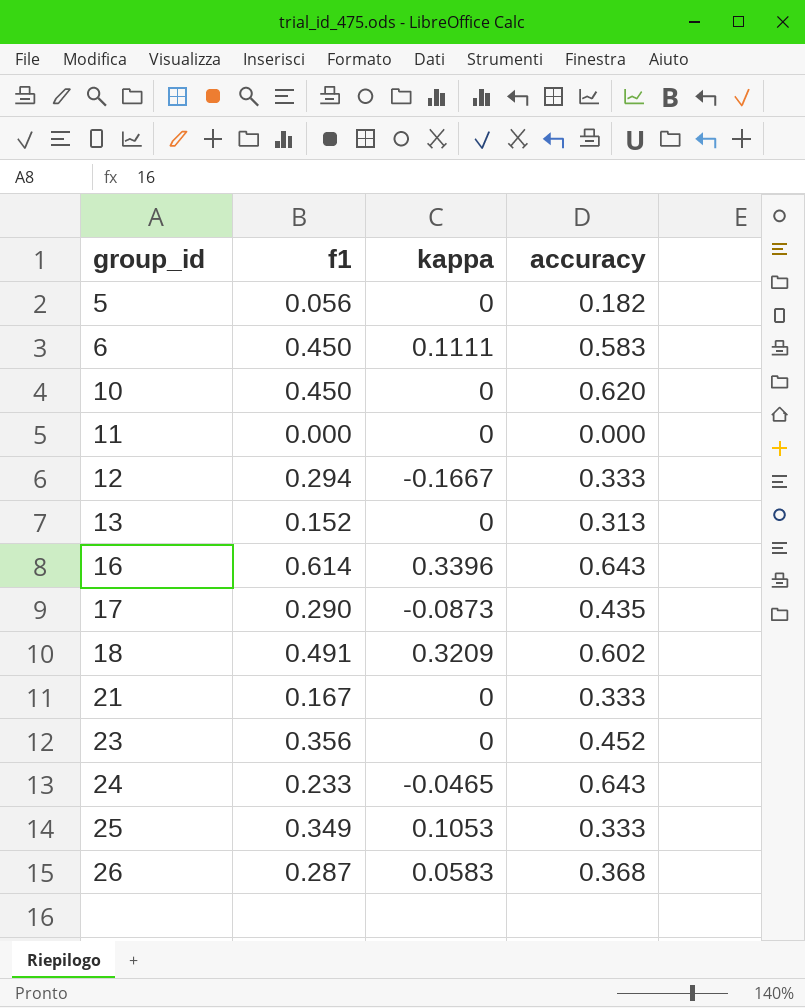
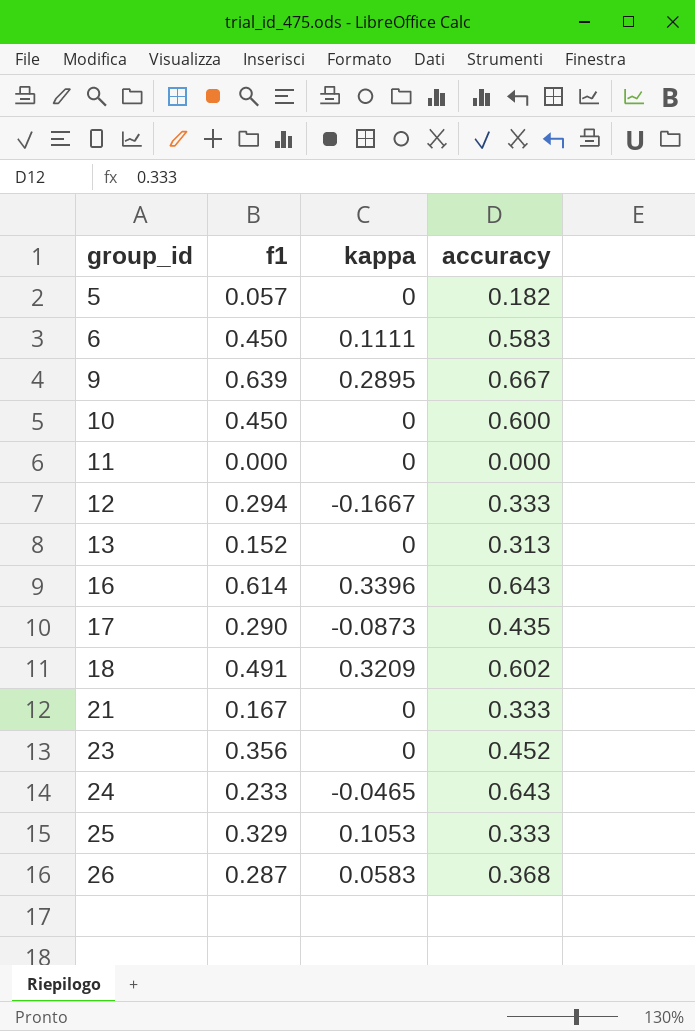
5 | f1: 0.056 -> 0.057
row 9: none -> 0.639 | 0.2895 | 0.667
10 | accuracy: 0.620 -> 0.600
25 | f1: 0.349 -> 0.329

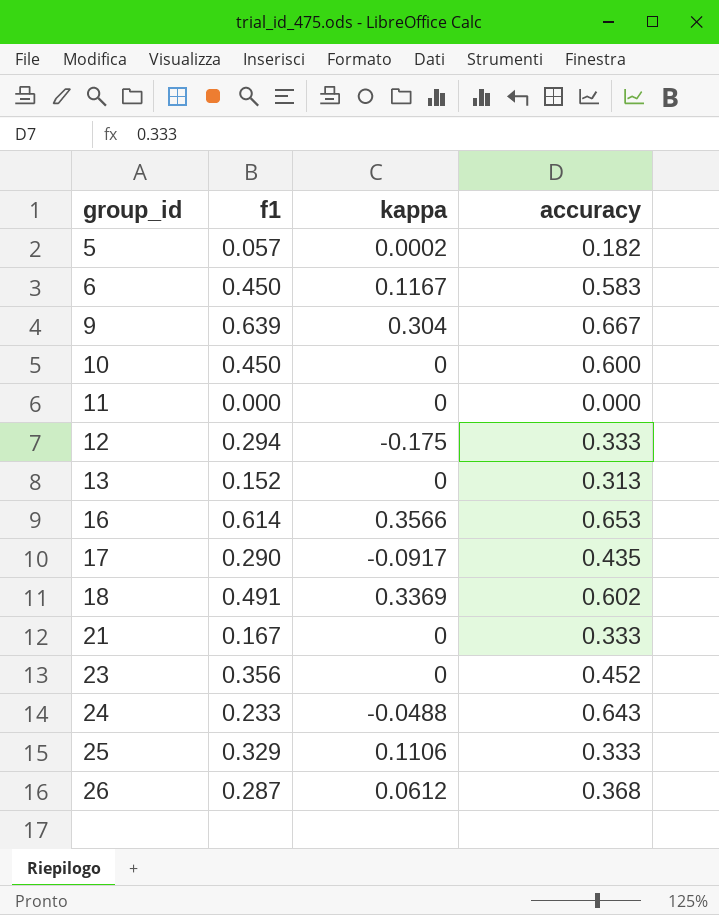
5 | kappa: 0 -> 0.0002
6 | kappa: 0.1111 -> 0.1167
9 | kappa: 0.2895 -> 0.304
12 | kappa: -0.1667 -> -0.175
16 | kappa: 0.3396 -> 0.3566
16 | accuracy: 0.643 -> 0.653
17 | kappa: -0.0873 -> -0.0917
18 | kappa: 0.3209 -> 0.3369
24 | kappa: -0.0465 -> -0.0488
25 | kappa: 0.1053 -> 0.1106
26 | kappa: 0.0583 -> 0.0612

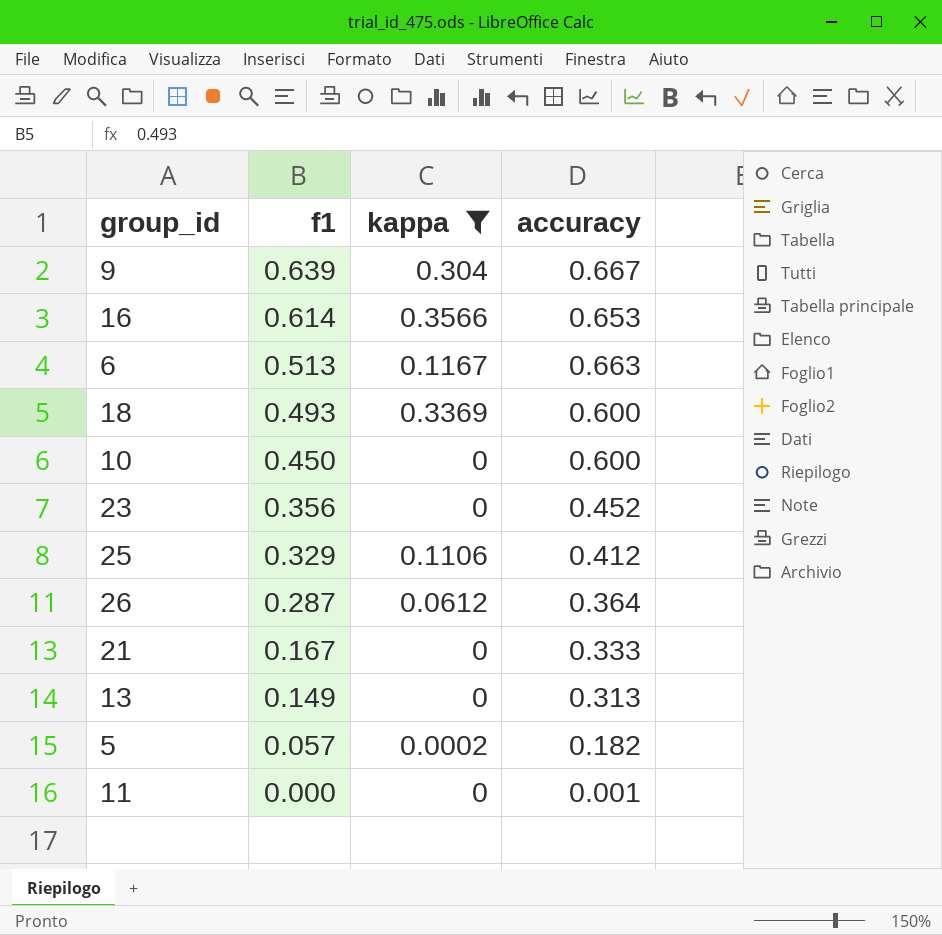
filter: none -> kappa >= 0
row order: group_id ascending -> f1 descending
6 | f1: 0.450 -> 0.513
6 | accuracy: 0.583 -> 0.663
18 | f1: 0.491 -> 0.493
18 | accuracy: 0.602 -> 0.600
25 | accuracy: 0.333 -> 0.412
26 | accuracy: 0.368 -> 0.364
13 | f1: 0.152 -> 0.149
11 | accuracy: 0.000 -> 0.001

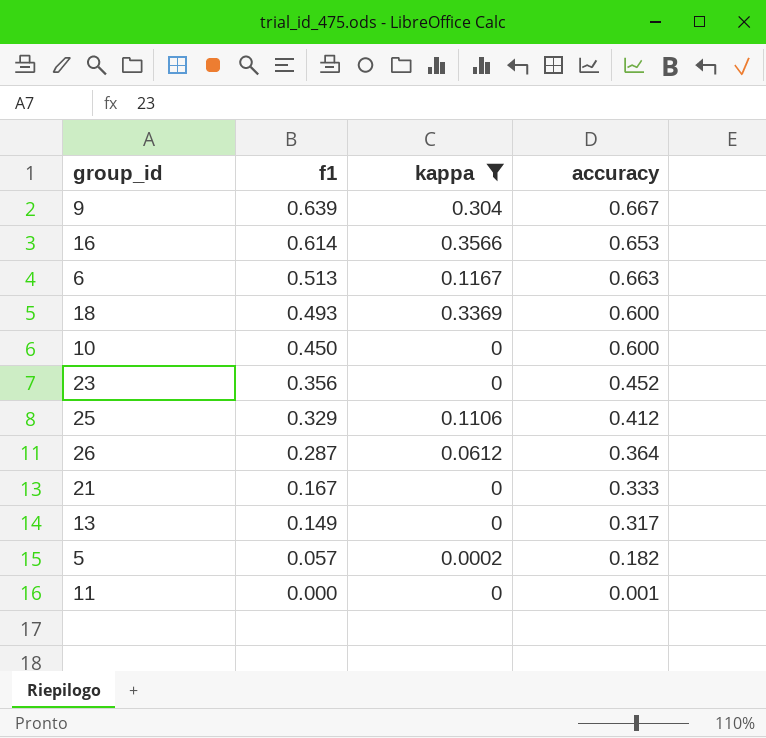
13 | accuracy: 0.313 -> 0.317

